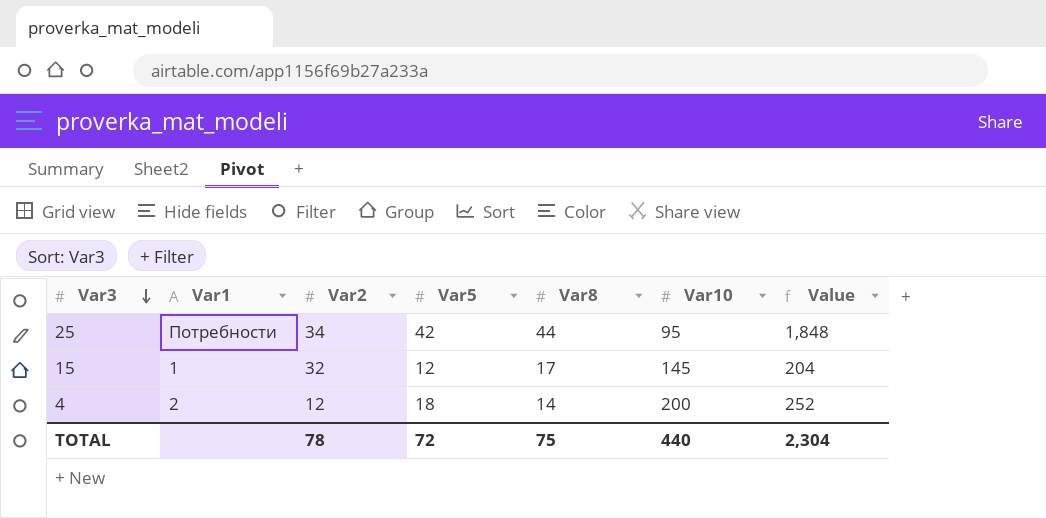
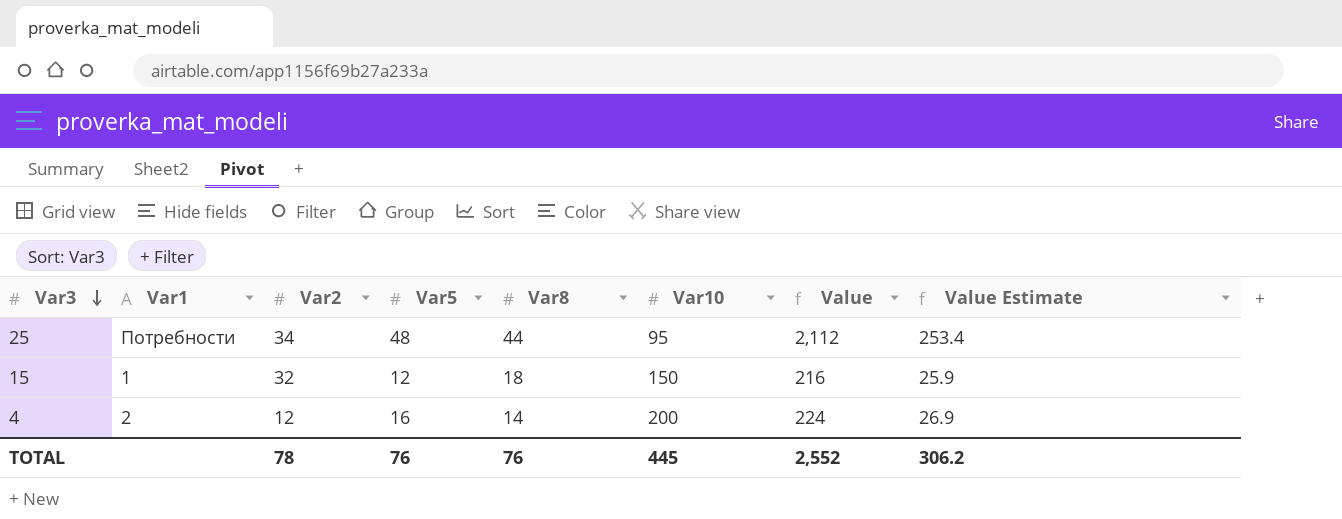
column Value Estimate | formula: none -> [Value] * 0.12
25 | Var5: 42 -> 48
25 | Value: 1,848 -> 2,112
15 | Var8: 17 -> 18
15 | Var10: 145 -> 150
15 | Value: 204 -> 216
4 | Var5: 18 -> 16
4 | Value: 252 -> 224
TOTAL | Var5: 72 -> 76
TOTAL | Var8: 75 -> 76
TOTAL | Var10: 440 -> 445
TOTAL | Value: 2,304 -> 2,552

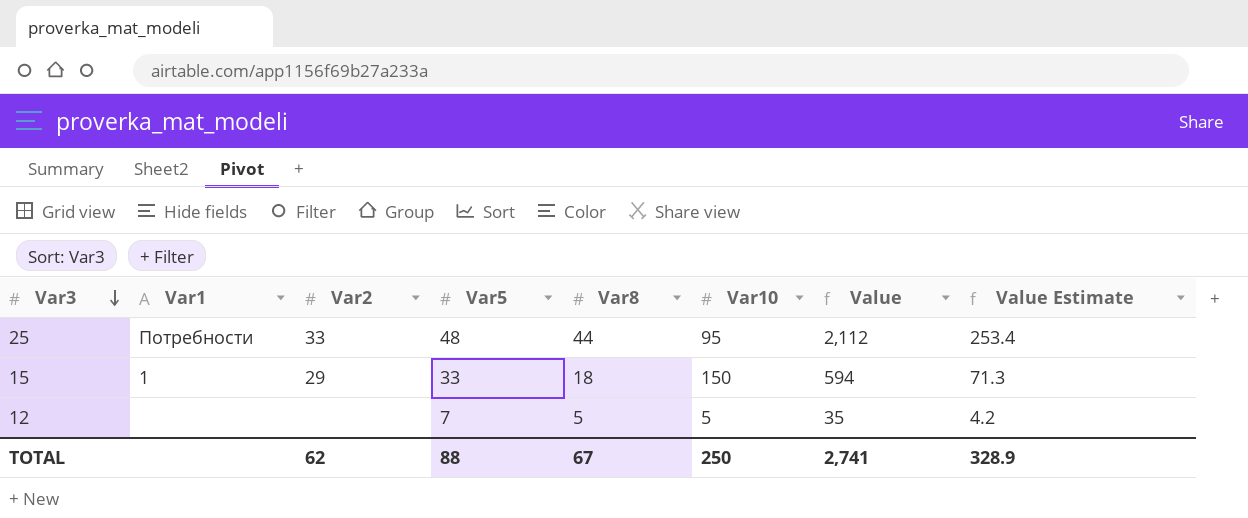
row 4: 2 | 12 | 16 | 14 | 200 | 224 | 26.9 -> none
25 | Var2: 34 -> 33
15 | Var2: 32 -> 29
15 | Var5: 12 -> 33
15 | Value: 216 -> 594
15 | Value Estimate: 25.9 -> 71.3
row 12: none -> none | none | 7 | 5 | 5 | 35 | 4.2
TOTAL | Var2: 78 -> 62
TOTAL | Var5: 76 -> 88
TOTAL | Var8: 76 -> 67
TOTAL | Var10: 445 -> 250
TOTAL | Value: 2,552 -> 2,741
TOTAL | Value Estimate: 306.2 -> 328.9

